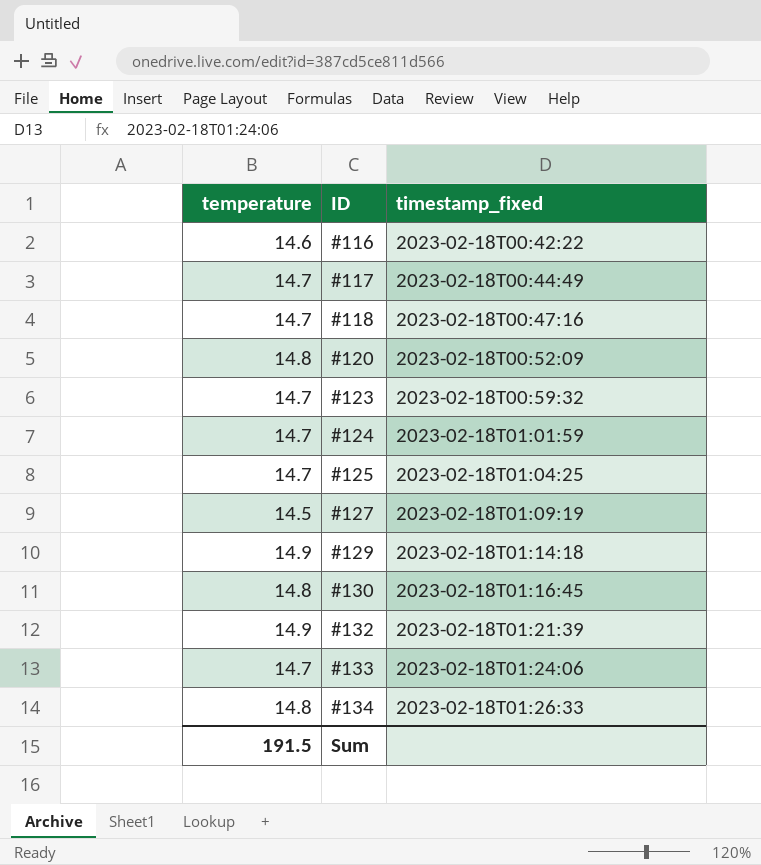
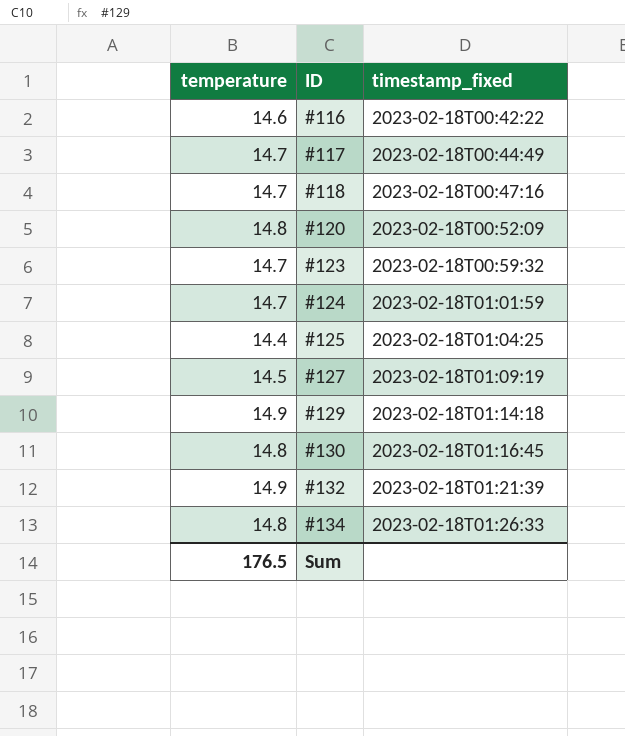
row #133: 14.7 | 2023-02-18T01:24:06 -> none
#125 | temperature: 14.7 -> 14.4
Sum | temperature: 191.5 -> 176.5

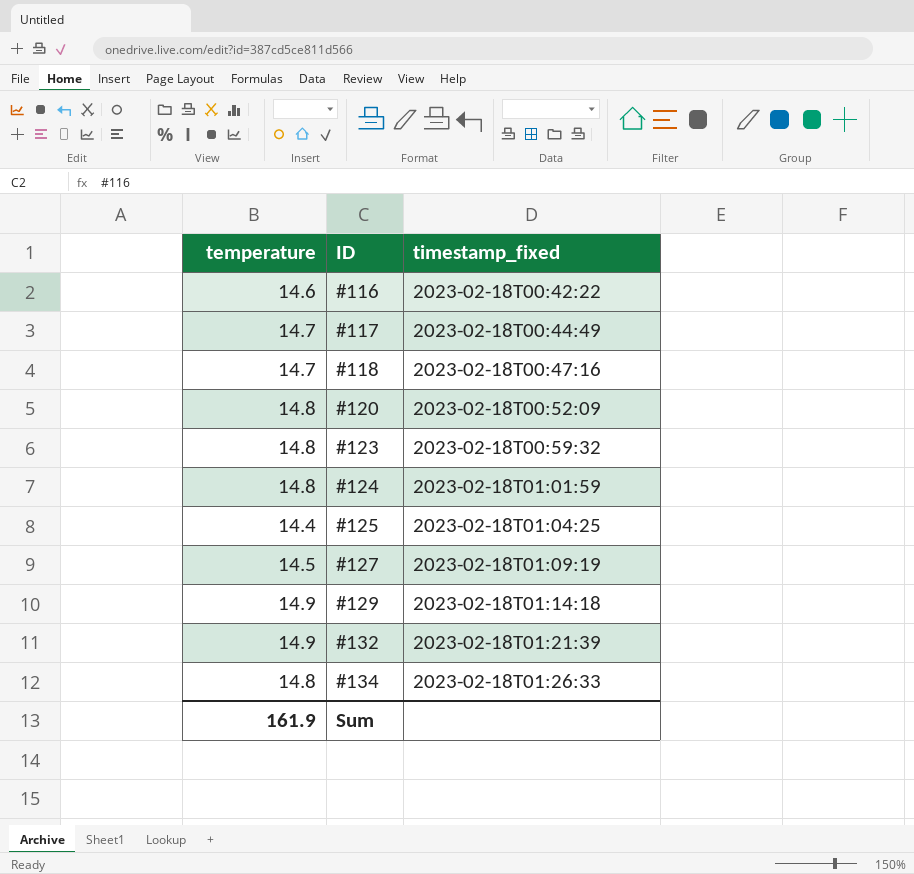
row #130: 14.8 | 2023-02-18T01:16:45 -> none
#123 | temperature: 14.7 -> 14.8
#124 | temperature: 14.7 -> 14.8
Sum | temperature: 176.5 -> 161.9

